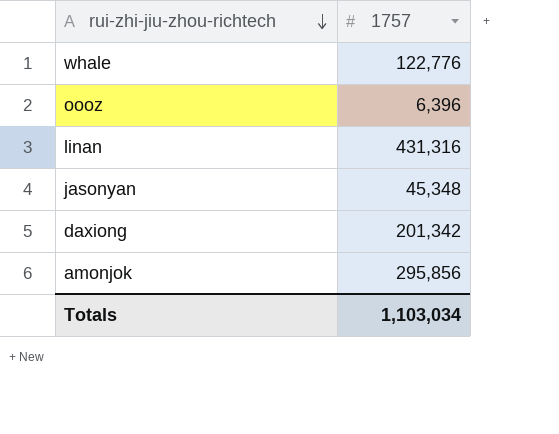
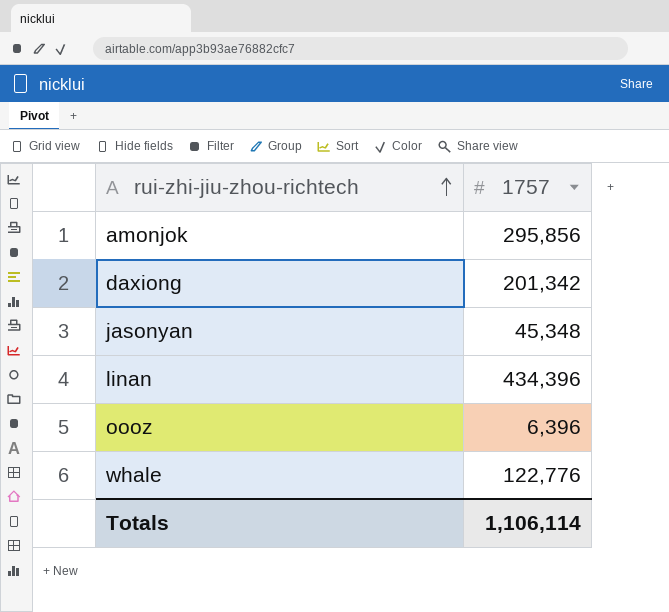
row order: rui-zhi-jiu-zhou-richtech descending -> rui-zhi-jiu-zhou-richtech ascending
linan | 1757: 431,316 -> 434,396
Totals | 1757: 1,103,034 -> 1,106,114

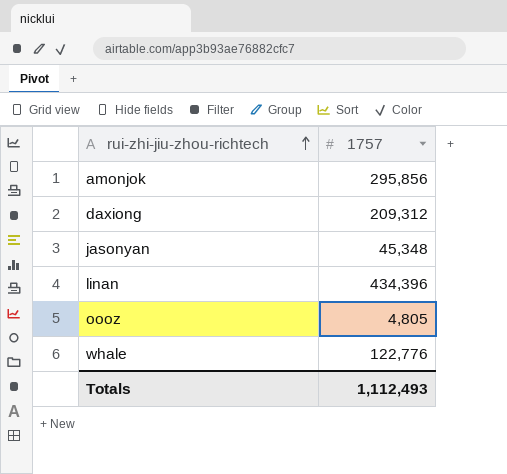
daxiong | 1757: 201,342 -> 209,312
oooz | 1757: 6,396 -> 4,805
Totals | 1757: 1,106,114 -> 1,112,493

